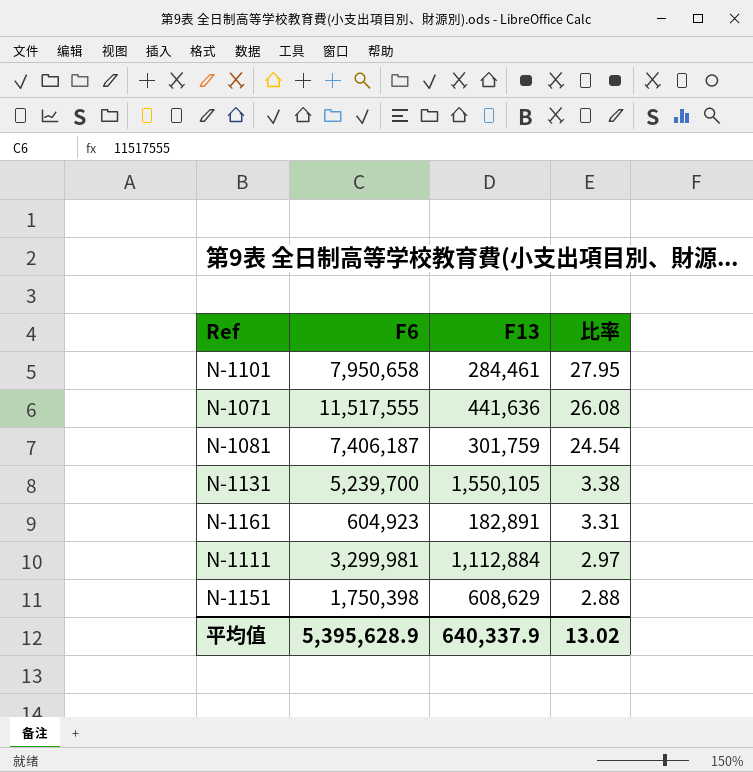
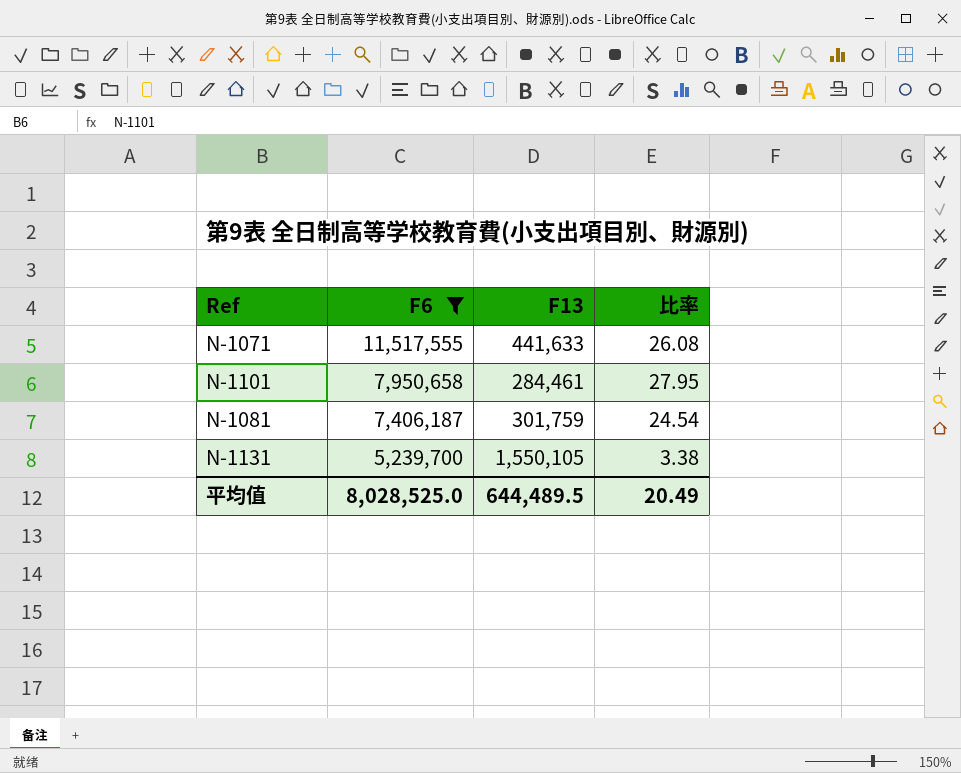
filter: none -> F6 >= 5,239,700
row order: 比率 descending -> F6 descending
N-1071 | F13: 441,636 -> 441,633
平均值 | F6: 5,395,628.9 -> 8,028,525.0
平均值 | F13: 640,337.9 -> 644,489.5
平均值 | 比率: 13.02 -> 20.49

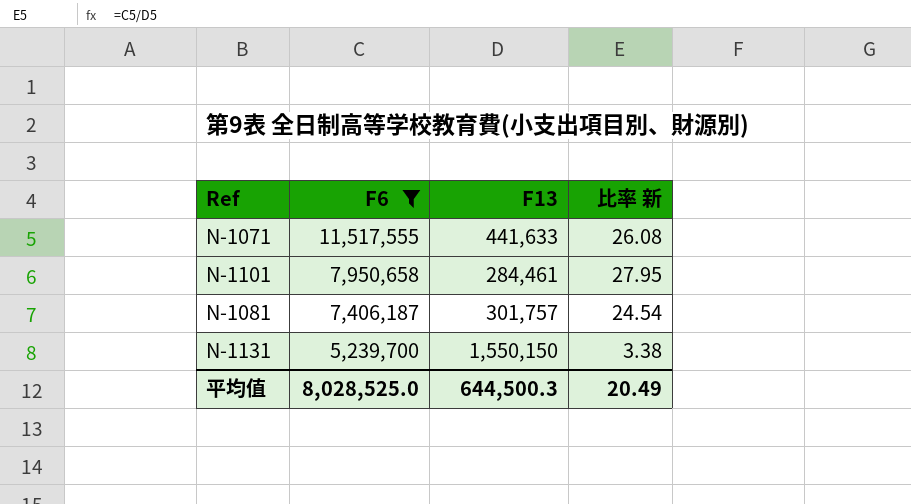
column name: 比率 -> 比率 新
N-1081 | F13: 301,759 -> 301,757
N-1131 | F13: 1,550,105 -> 1,550,150
平均值 | F13: 644,489.5 -> 644,500.3

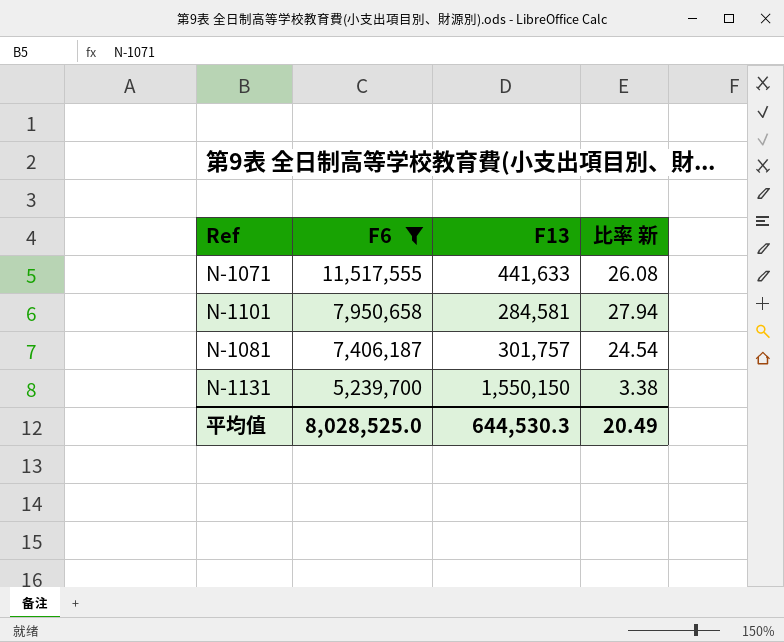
N-1101 | F13: 284,461 -> 284,581
N-1101 | 比率 新: 27.95 -> 27.94
平均值 | F13: 644,500.3 -> 644,530.3

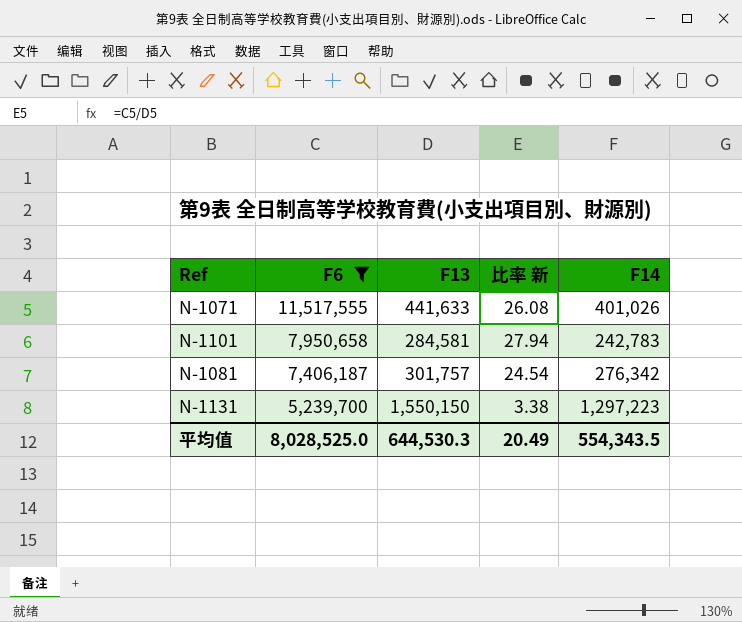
column F14 | position: none -> 5

